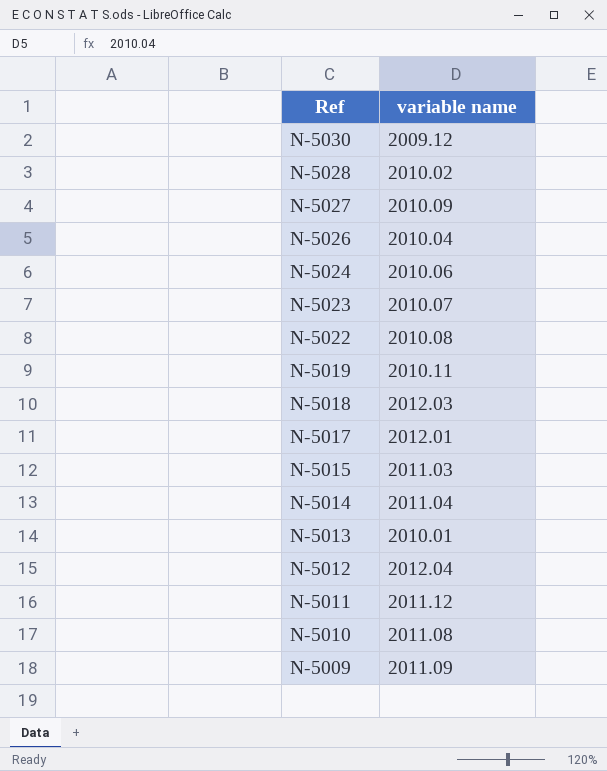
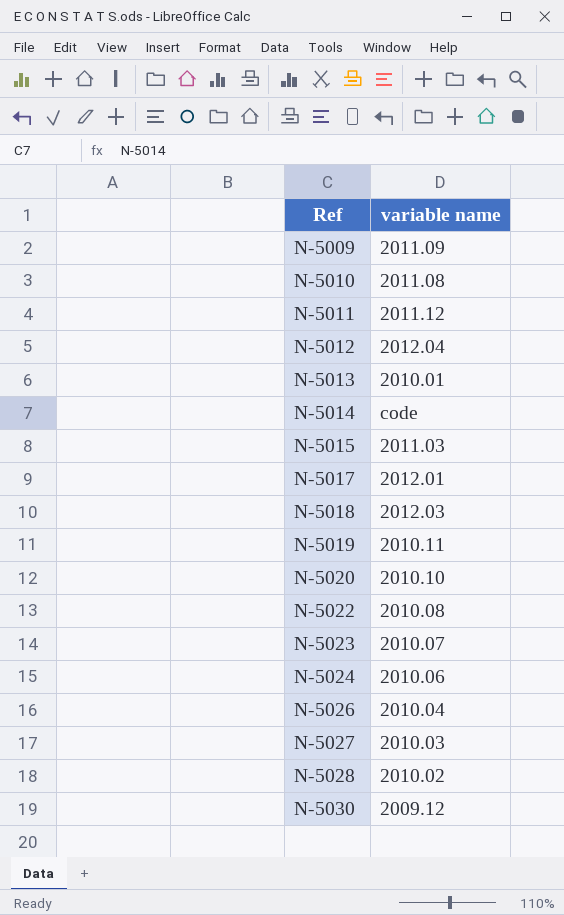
row order: Ref descending -> Ref ascending
N-5014 | variable name: 2011.04 -> code
row N-5020: none -> 2010.10
N-5027 | variable name: 2010.09 -> 2010.03

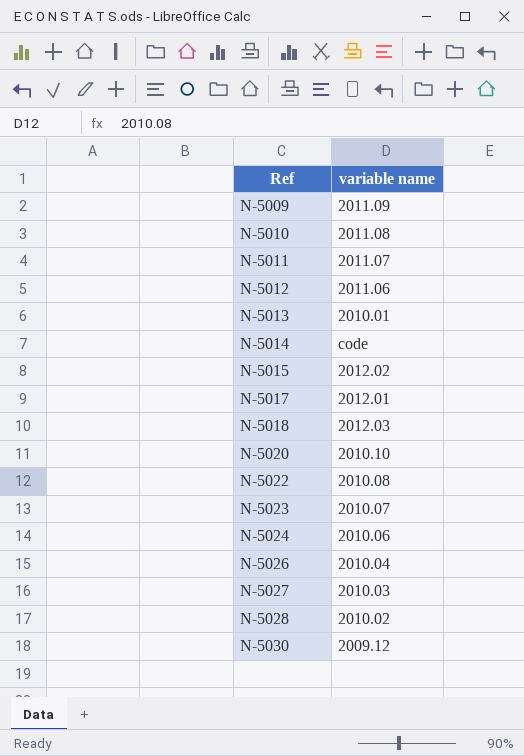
row N-5019: 2010.11 -> none
N-5011 | variable name: 2011.12 -> 2011.07
N-5012 | variable name: 2012.04 -> 2011.06
N-5015 | variable name: 2011.03 -> 2012.02

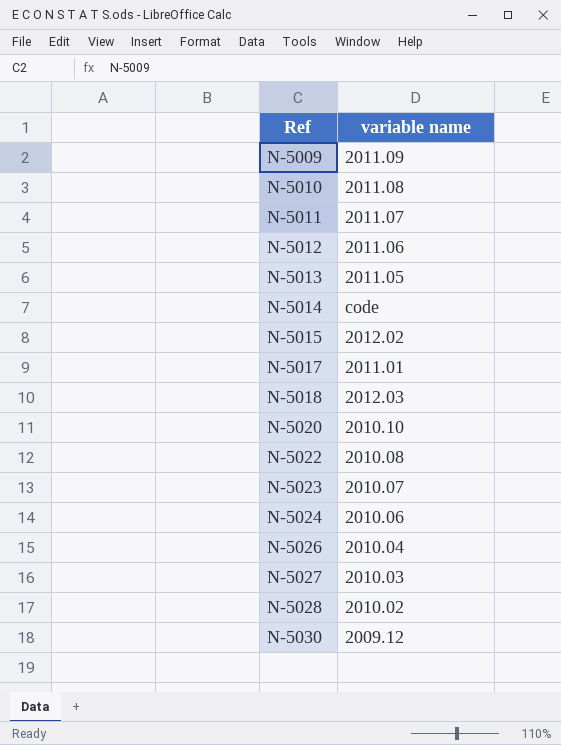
N-5013 | variable name: 2010.01 -> 2011.05
N-5017 | variable name: 2012.01 -> 2011.01

